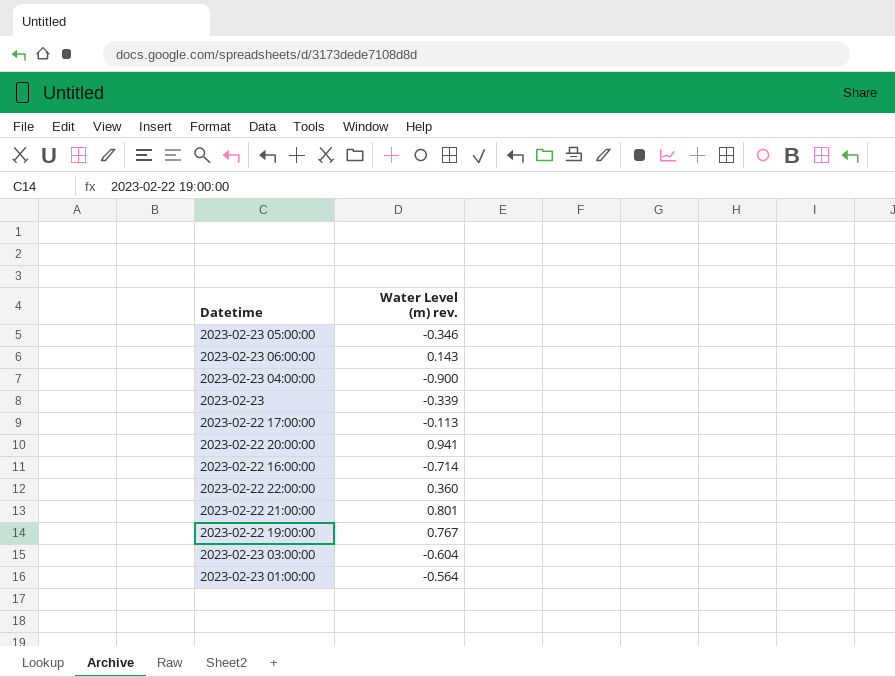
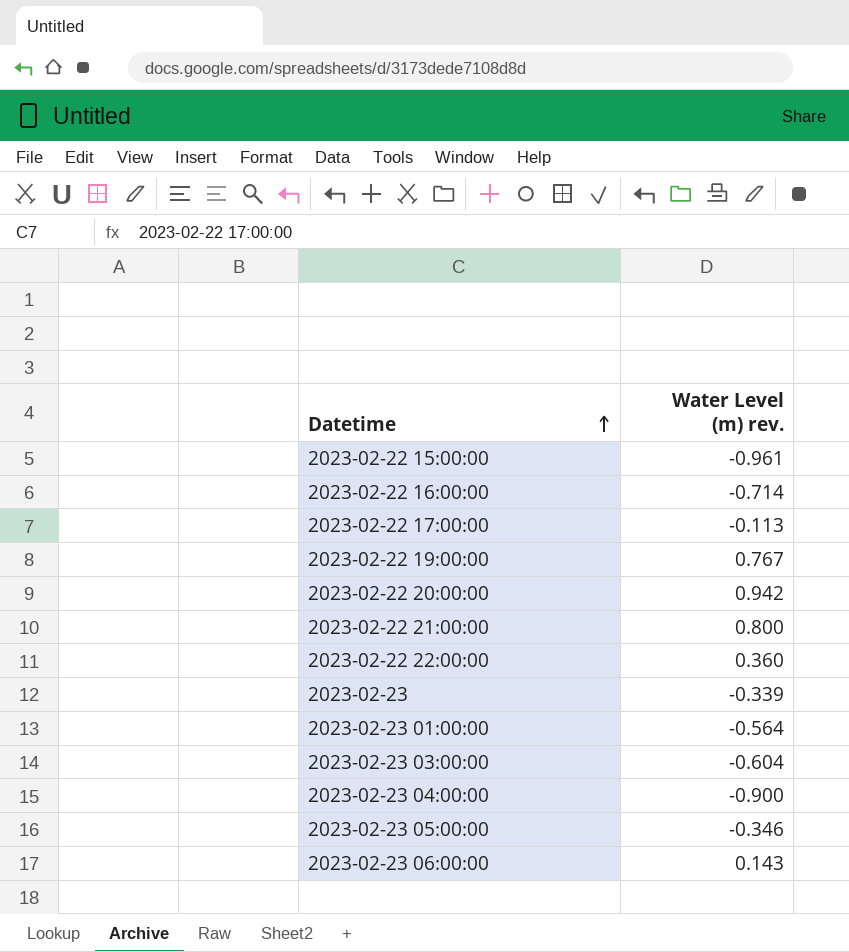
row order: none -> Datetime ascending
row 2023-02-22 15:00:00: none -> -0.961
2023-02-22 20:00:00 | Water Level (m) rev.: 0.941 -> 0.942
2023-02-22 21:00:00 | Water Level (m) rev.: 0.801 -> 0.800

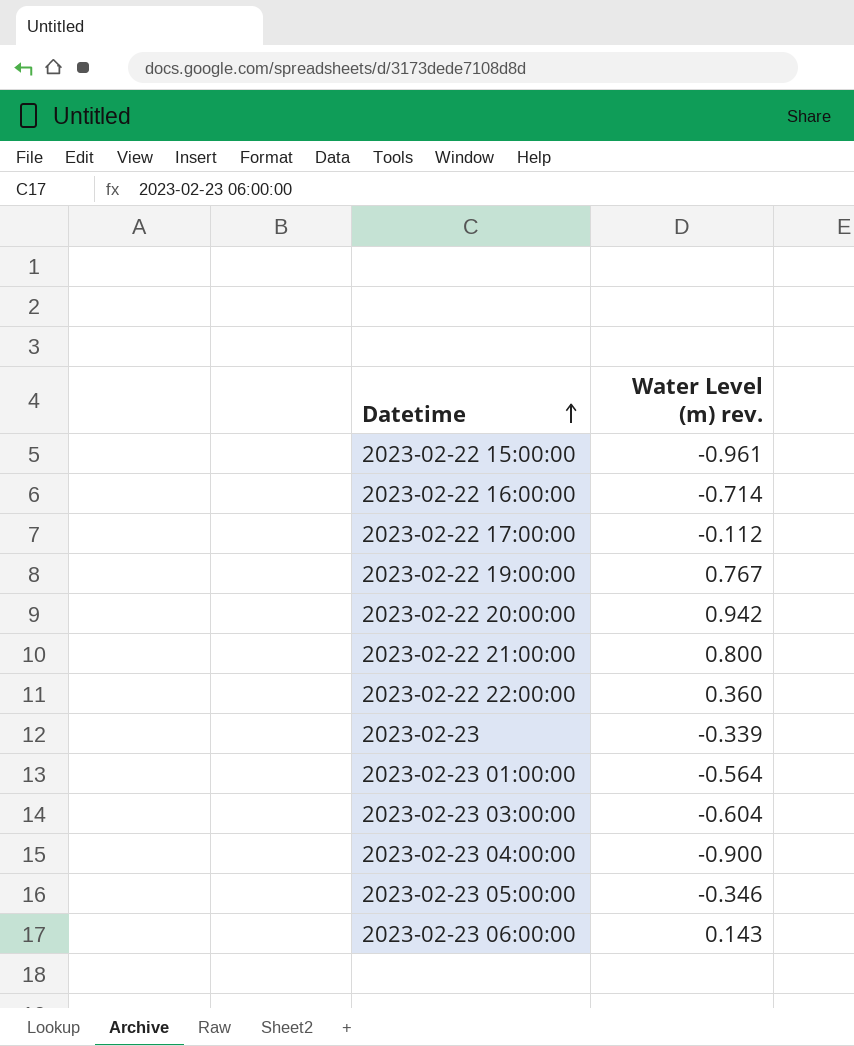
2023-02-22 17:00:00 | Water Level (m) rev.: -0.113 -> -0.112

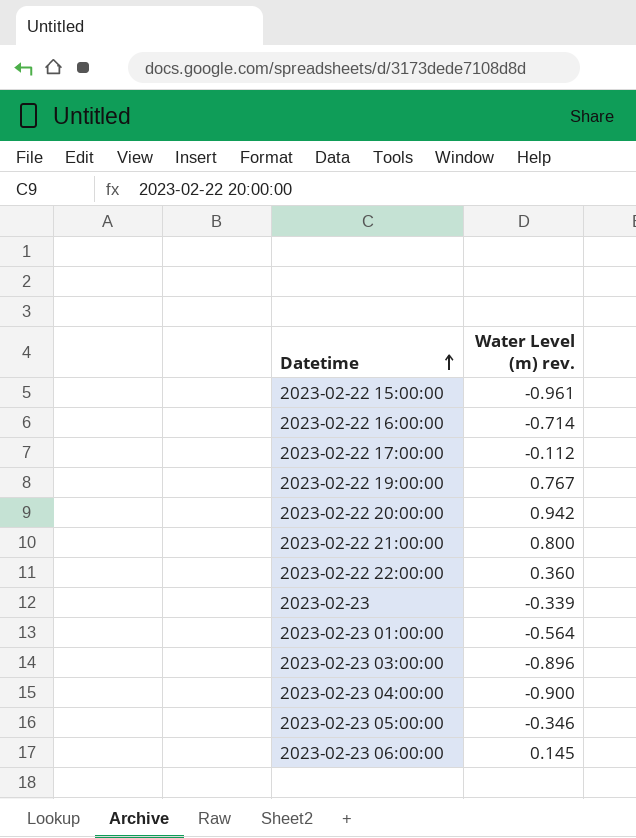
2023-02-23 03:00:00 | Water Level (m) rev.: -0.604 -> -0.896
2023-02-23 06:00:00 | Water Level (m) rev.: 0.143 -> 0.145

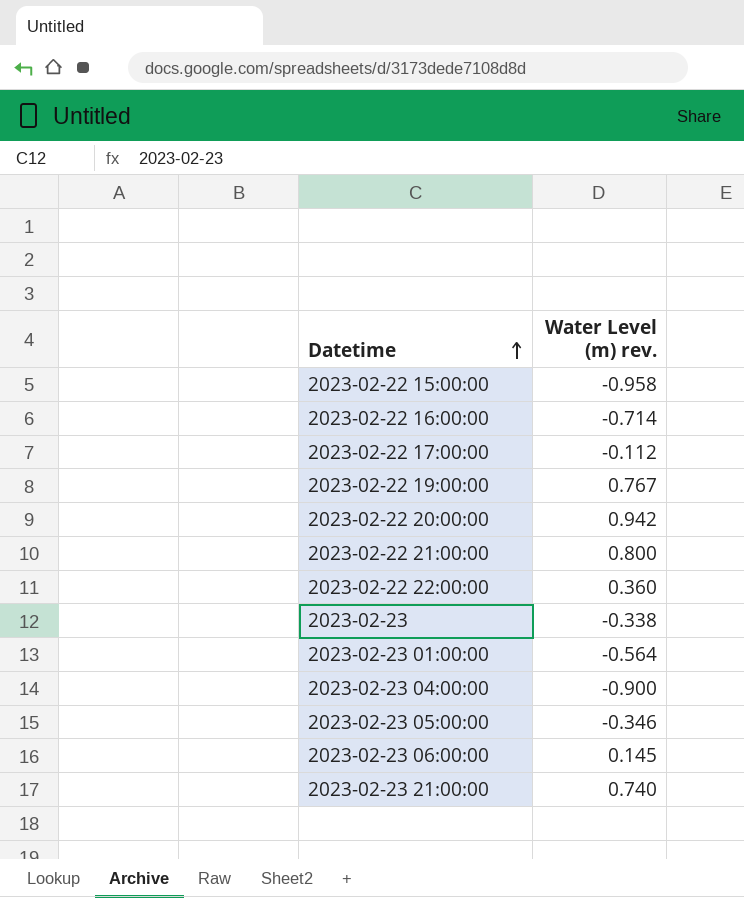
row 2023-02-23 03:00:00: -0.896 -> none
2023-02-22 15:00:00 | Water Level (m) rev.: -0.961 -> -0.958
2023-02-23 | Water Level (m) rev.: -0.339 -> -0.338
row 2023-02-23 21:00:00: none -> 0.740

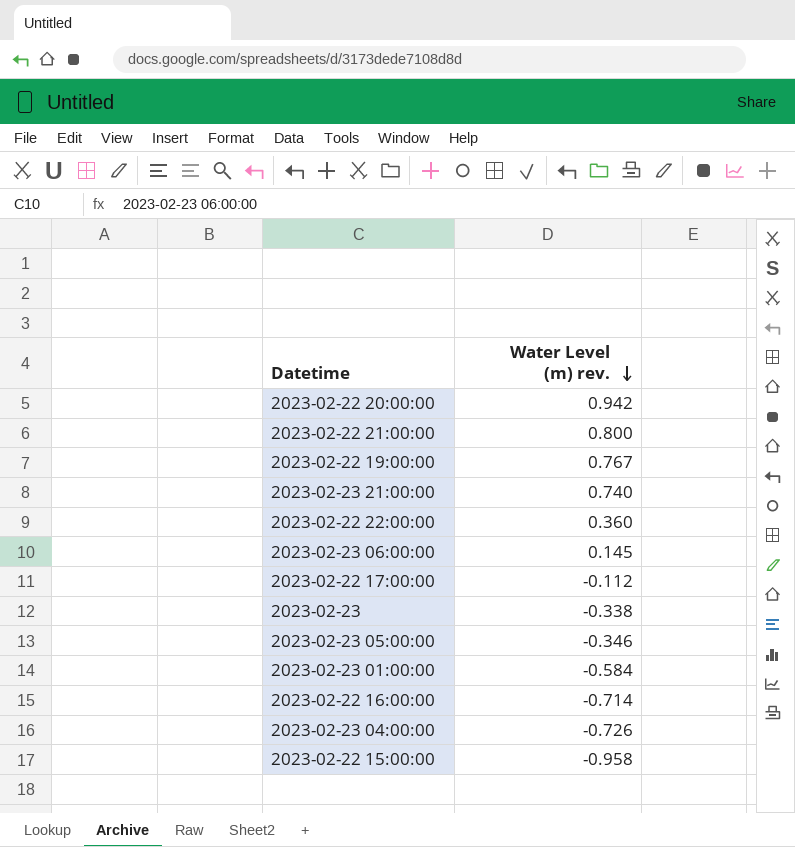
row order: Datetime ascending -> Water Level (m) rev. descending
2023-02-23 01:00:00 | Water Level (m) rev.: -0.564 -> -0.584
2023-02-23 04:00:00 | Water Level (m) rev.: -0.900 -> -0.726

